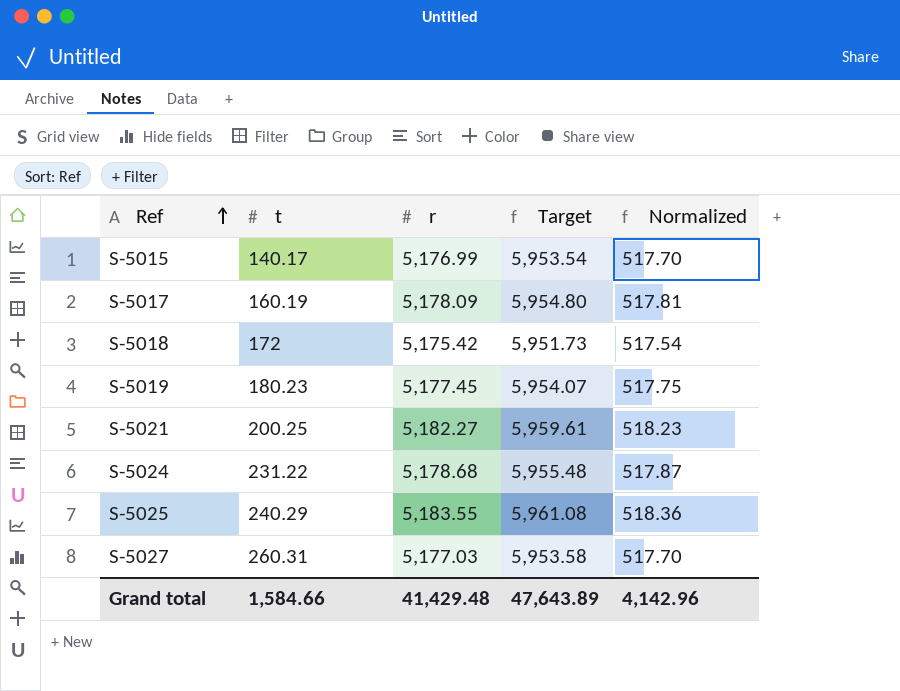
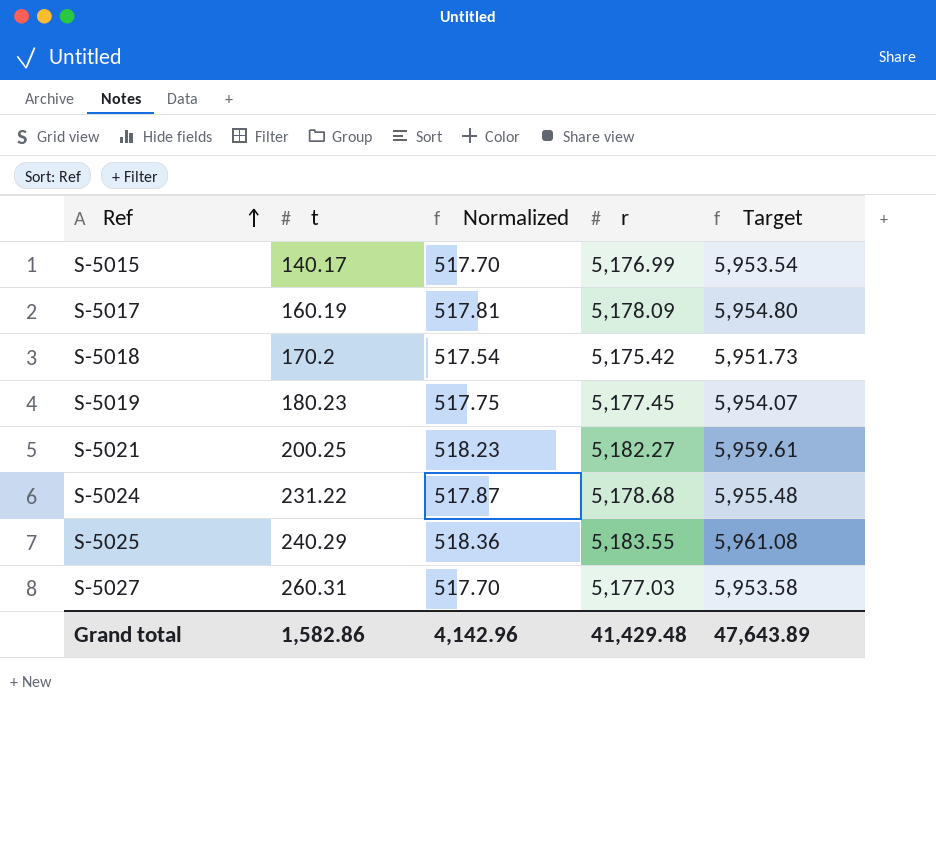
column Normalized | position: 5 -> 3
S-5018 | t: 172 -> 170.2
Grand total | t: 1,584.66 -> 1,582.86

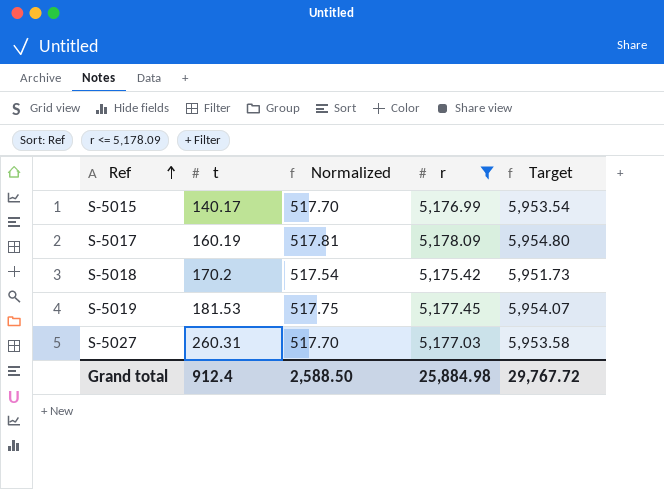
filter: none -> r <= 5,178.09
S-5019 | t: 180.23 -> 181.53
Grand total | t: 1,582.86 -> 912.4
Grand total | Normalized: 4,142.96 -> 2,588.50
Grand total | r: 41,429.48 -> 25,884.98
Grand total | Target: 47,643.89 -> 29,767.72

